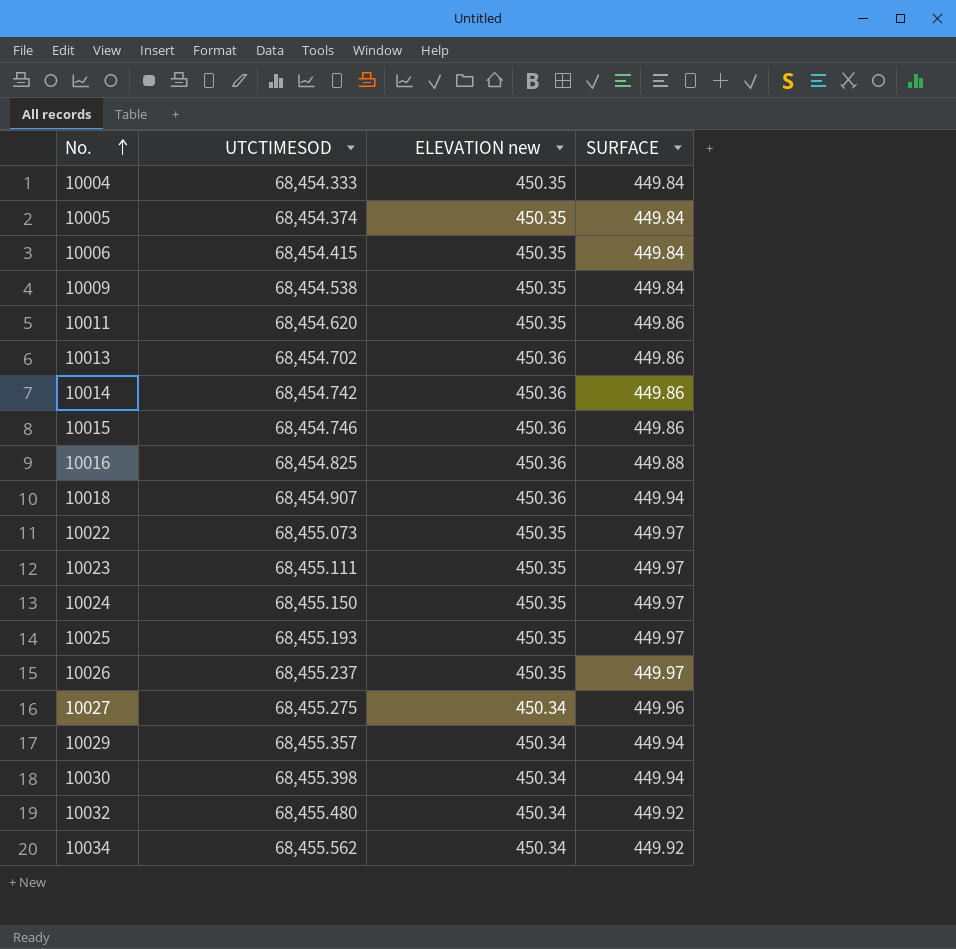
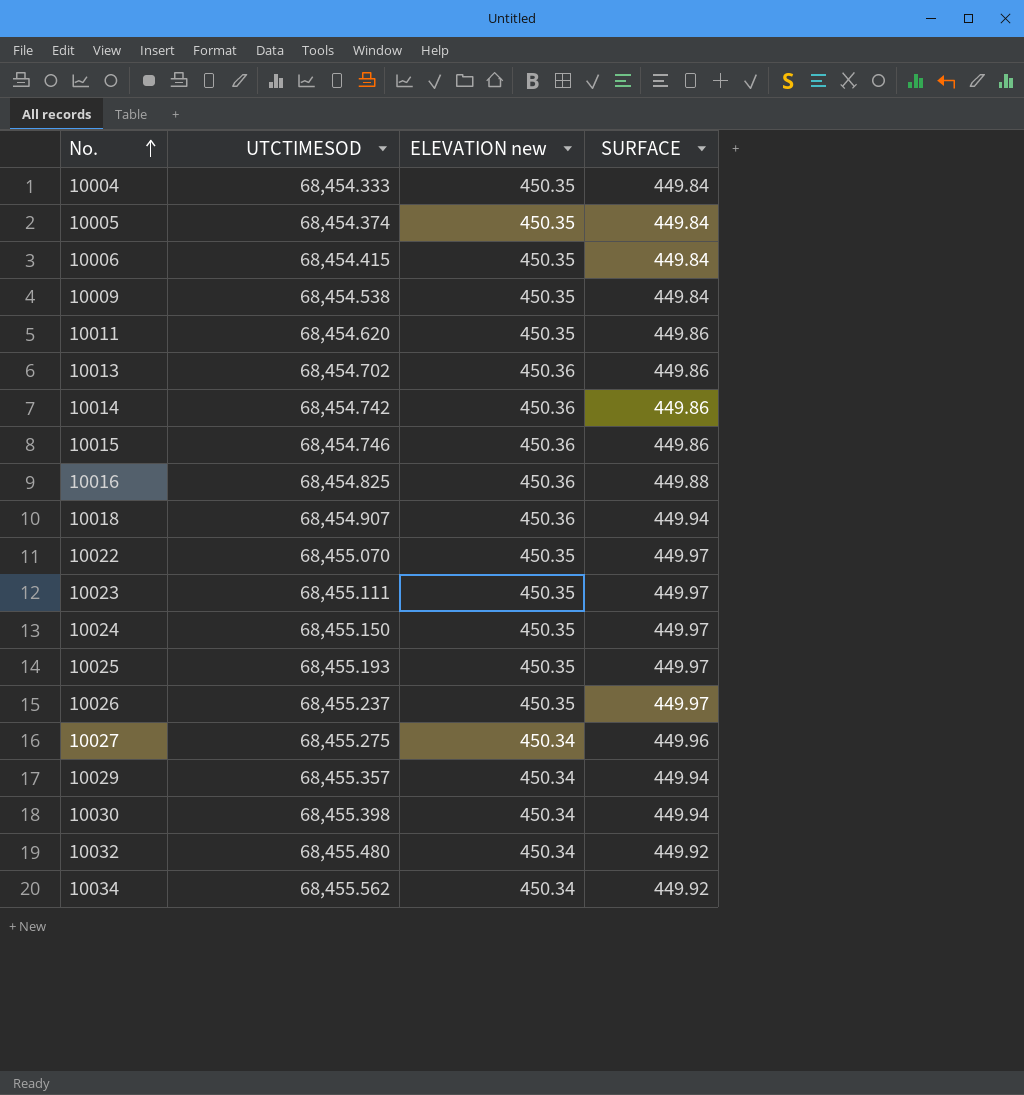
10022 | UTCTIMESOD: 68,455.073 -> 68,455.070

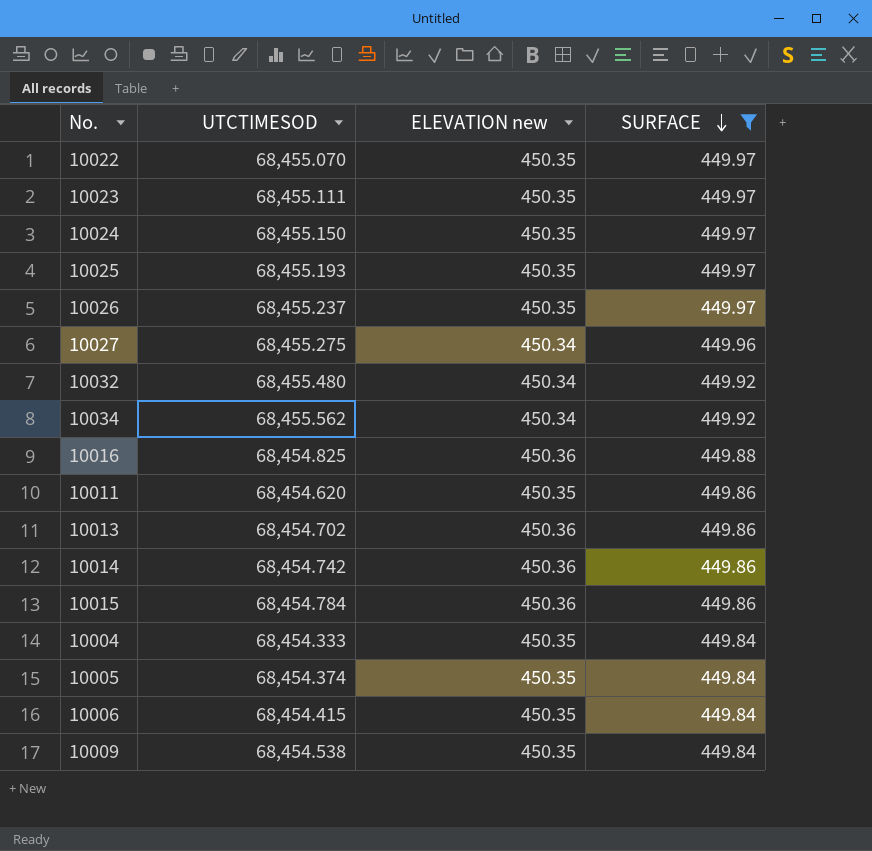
filter: none -> SURFACE != 449.94
row order: No. ascending -> SURFACE descending
10015 | UTCTIMESOD: 68,454.746 -> 68,454.784

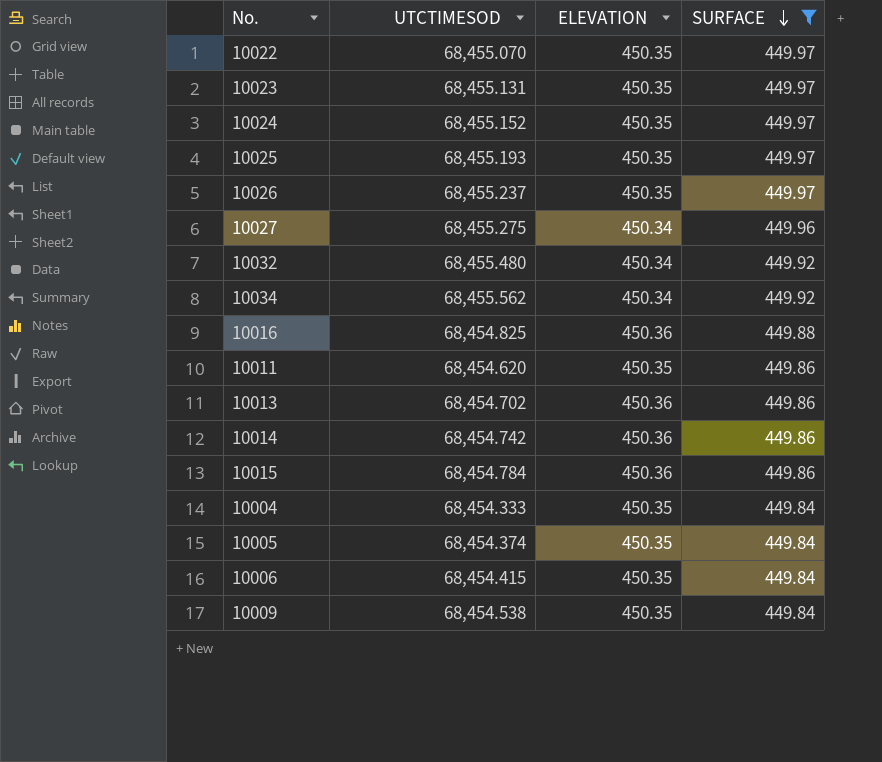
column name: ELEVATION new -> ELEVATION
10023 | UTCTIMESOD: 68,455.111 -> 68,455.131
10024 | UTCTIMESOD: 68,455.150 -> 68,455.152

